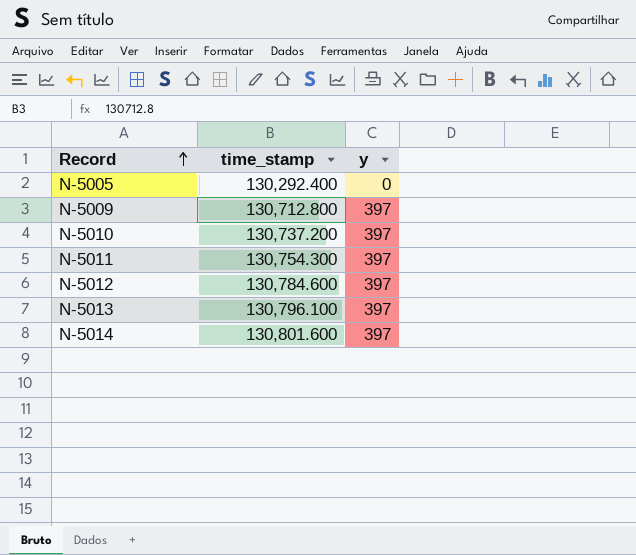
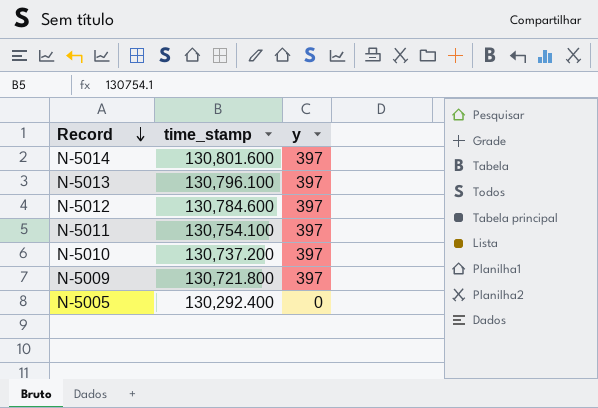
row order: Record ascending -> Record descending
N-5011 | time_stamp: 130,754.300 -> 130,754.100
N-5009 | time_stamp: 130,712.800 -> 130,721.800

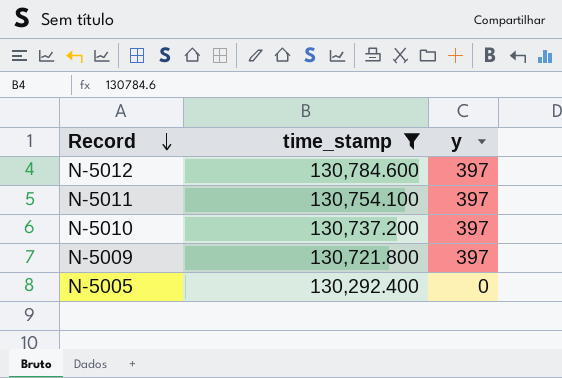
filter: none -> time_stamp <= 130,784.600

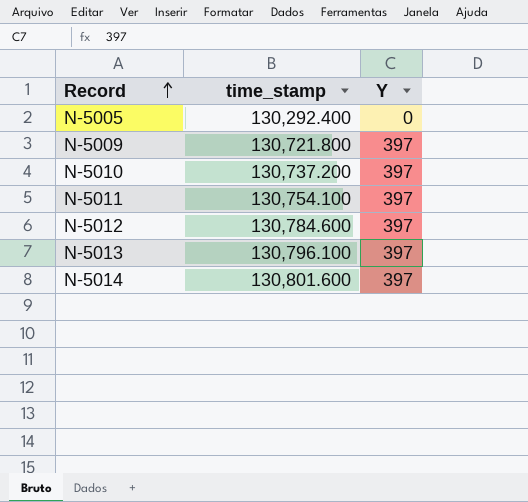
filter: time_stamp <= 130,784.600 -> none
row order: Record descending -> Record ascending
column name: y -> Y

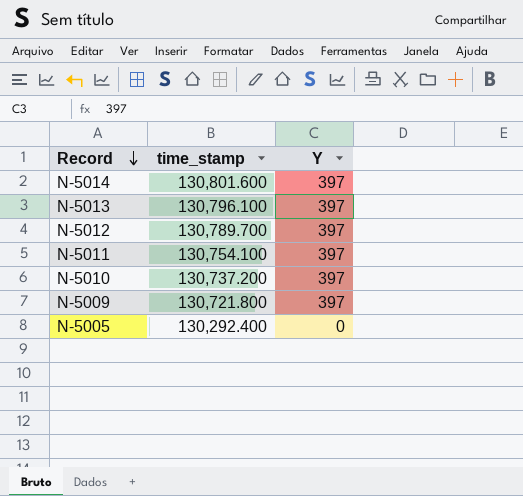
row order: Record ascending -> Record descending
N-5012 | time_stamp: 130,784.600 -> 130,789.700

